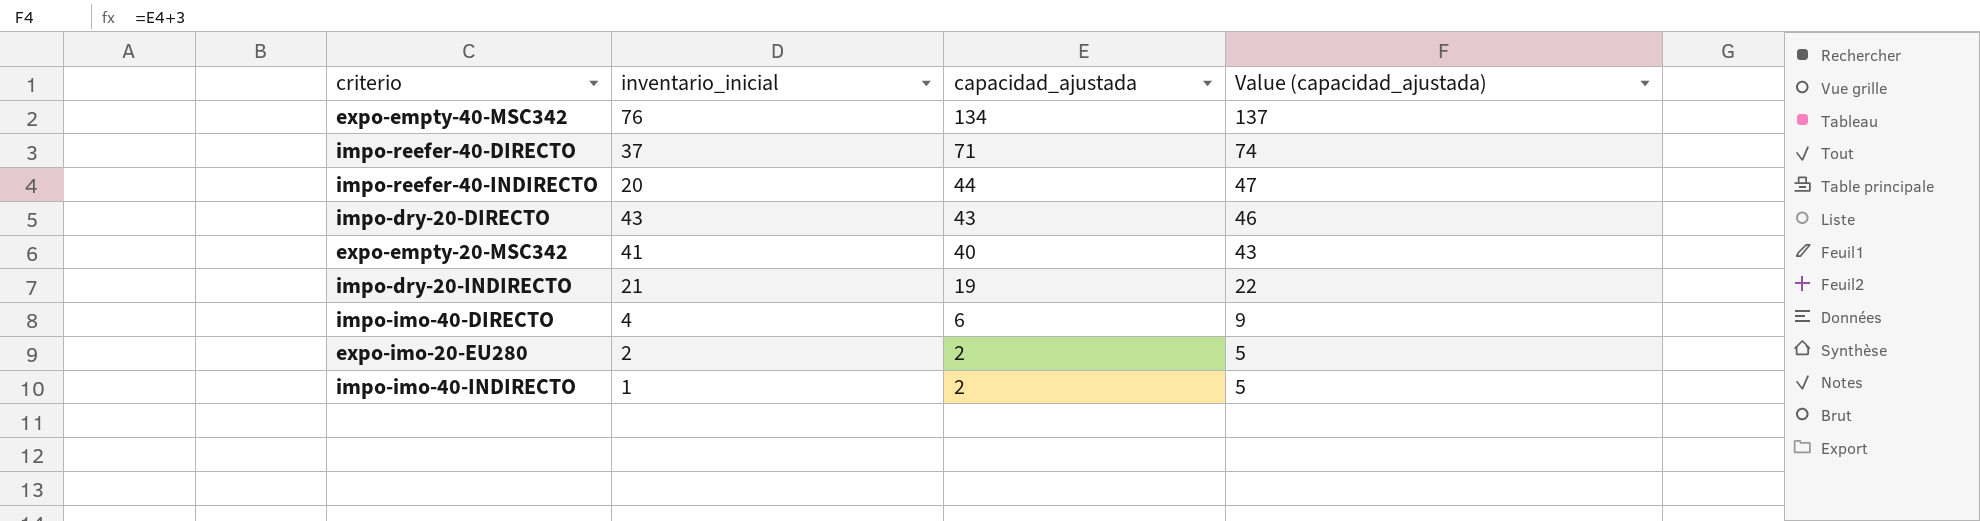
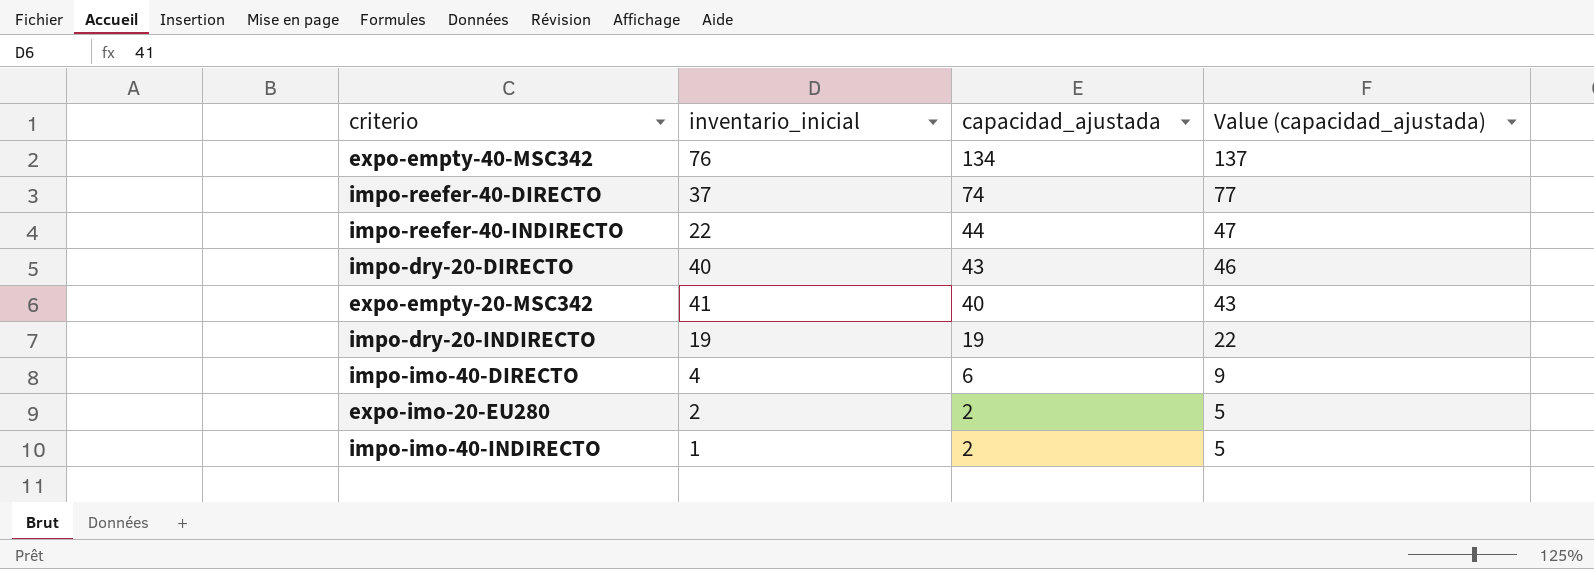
impo-reefer-40-DIRECTO | capacidad_ajustada: 71 -> 74
impo-reefer-40-DIRECTO | Value (capacidad_ajustada): 74 -> 77
impo-reefer-40-INDIRECTO | inventario_inicial: 20 -> 22
impo-dry-20-DIRECTO | inventario_inicial: 43 -> 40
impo-dry-20-INDIRECTO | inventario_inicial: 21 -> 19

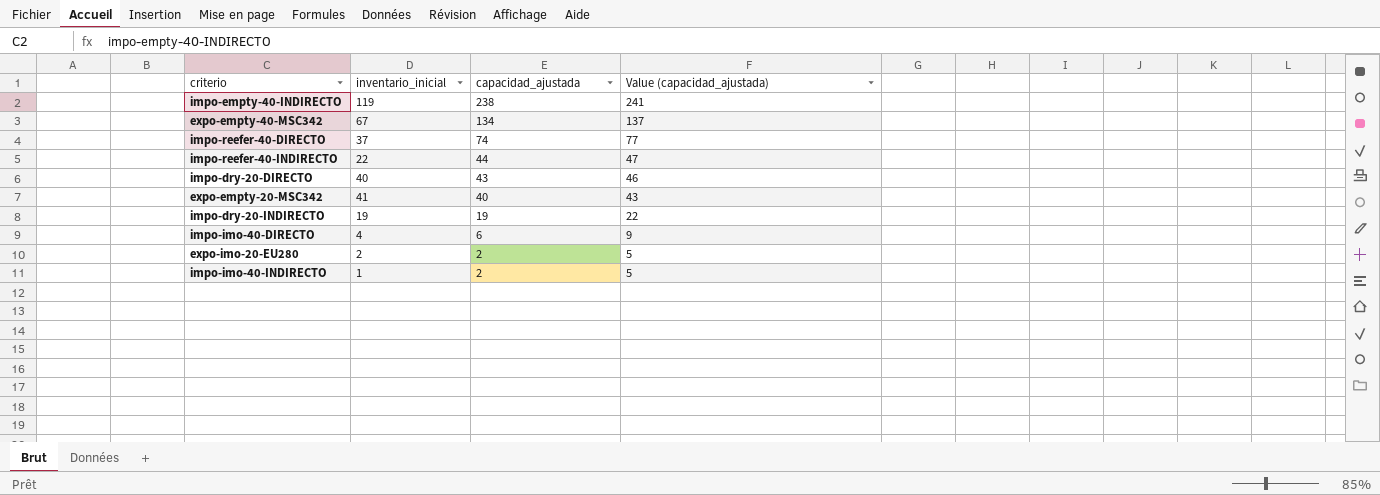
row impo-empty-40-INDIRECTO: none -> 119 | 238 | 241
expo-empty-40-MSC342 | inventario_inicial: 76 -> 67

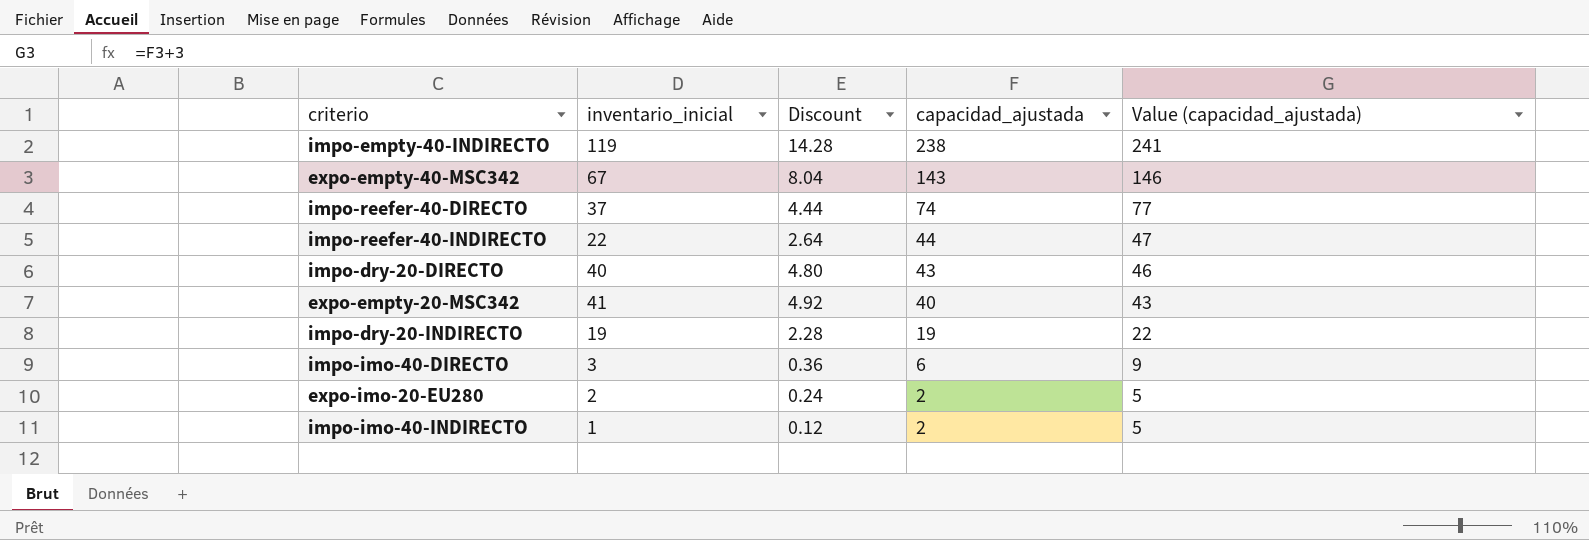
column Discount | formula: none -> [inventario_inicial] * 0.12
expo-empty-40-MSC342 | capacidad_ajustada: 134 -> 143
expo-empty-40-MSC342 | Value (capacidad_ajustada): 137 -> 146
impo-imo-40-DIRECTO | inventario_inicial: 4 -> 3

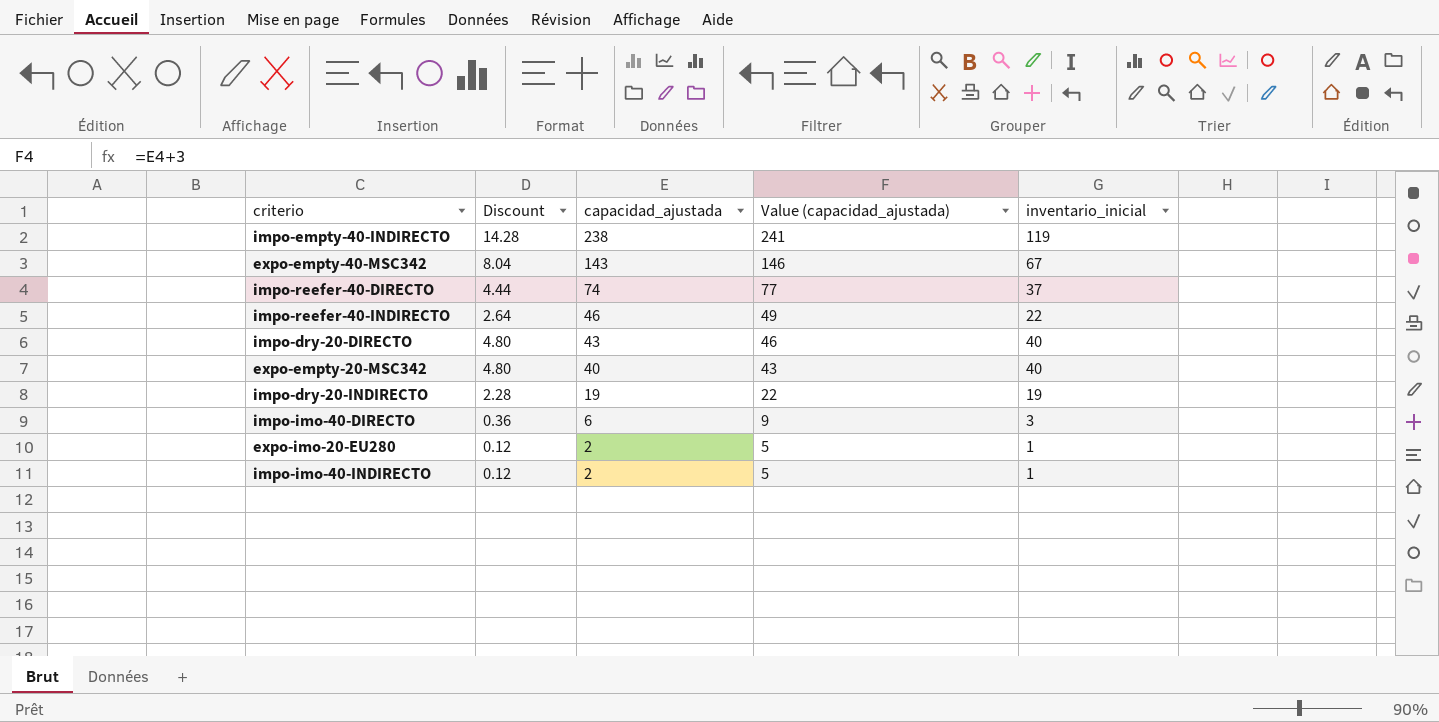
column inventario_inicial | position: 2 -> 5
impo-reefer-40-INDIRECTO | capacidad_ajustada: 44 -> 46
impo-reefer-40-INDIRECTO | Value (capacidad_ajustada): 47 -> 49
expo-empty-20-MSC342 | Discount: 4.92 -> 4.80
expo-empty-20-MSC342 | inventario_inicial: 41 -> 40
expo-imo-20-EU280 | Discount: 0.24 -> 0.12
expo-imo-20-EU280 | inventario_inicial: 2 -> 1

